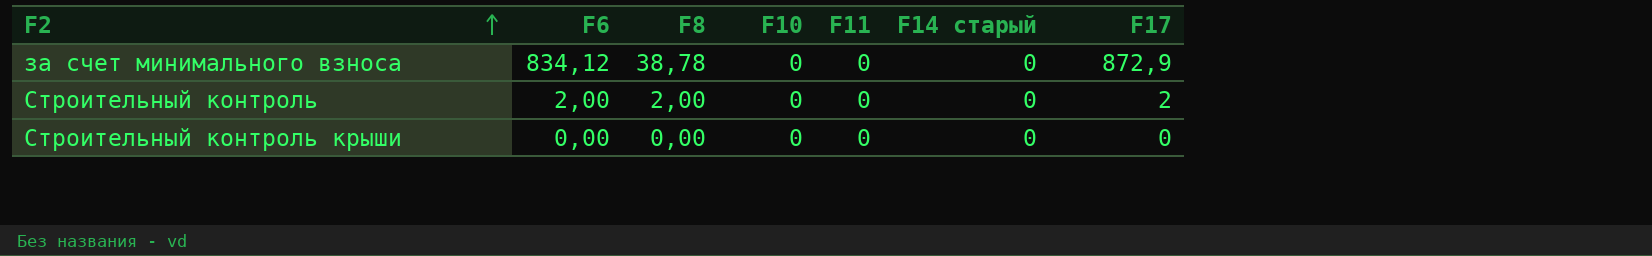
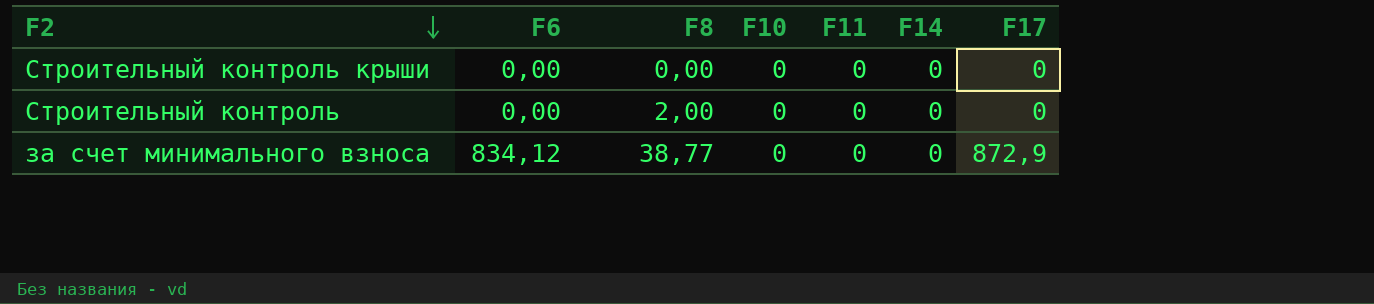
row order: F2 ascending -> F2 descending
column name: F14 старый -> F14
Строительный контроль | F6: 2,00 -> 0,00
Строительный контроль | F17: 2 -> 0
за счет минимального взноса | F8: 38,78 -> 38,77

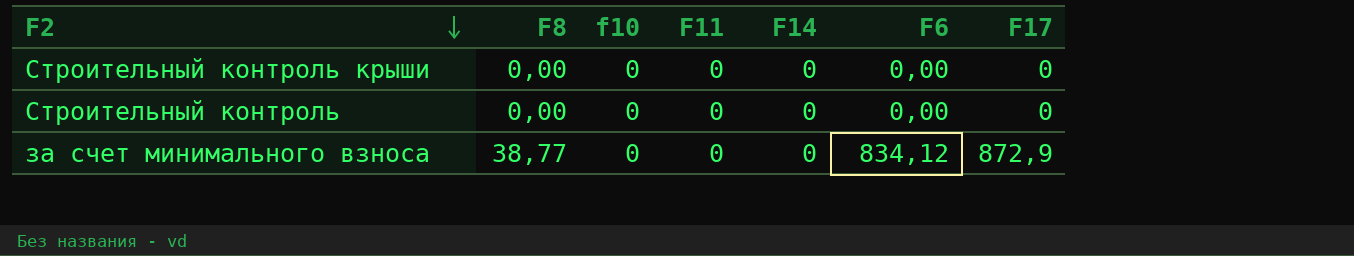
column name: F10 -> f10
column F6 | position: 2 -> 6
Строительный контроль | F8: 2,00 -> 0,00

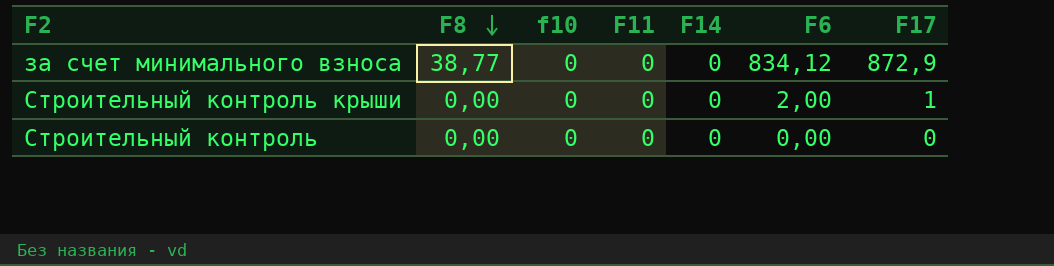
row order: F2 descending -> F8 descending
Строительный контроль крыши | F6: 0,00 -> 2,00
Строительный контроль крыши | F17: 0 -> 1

